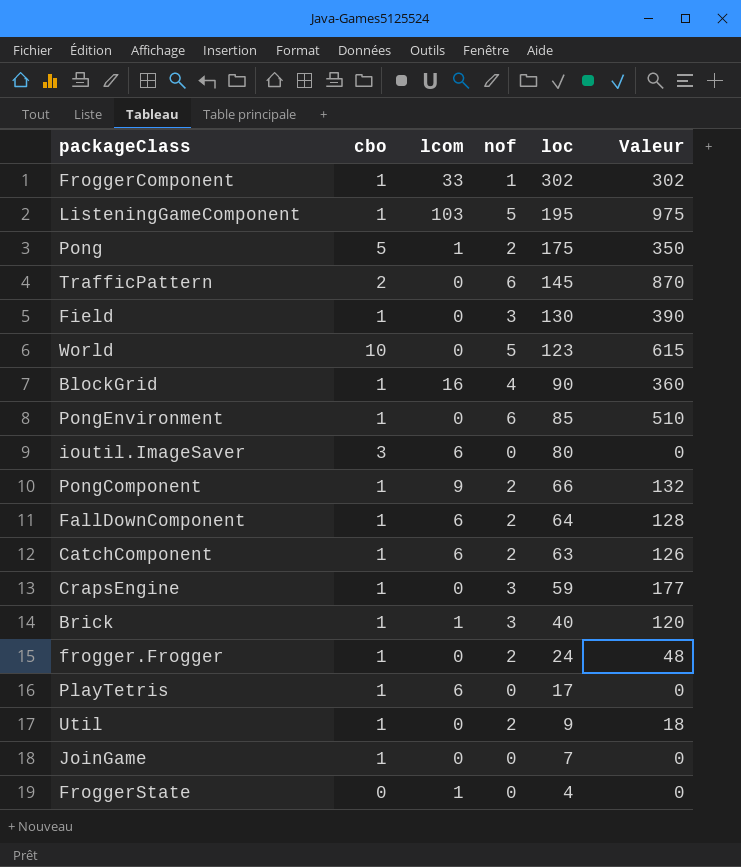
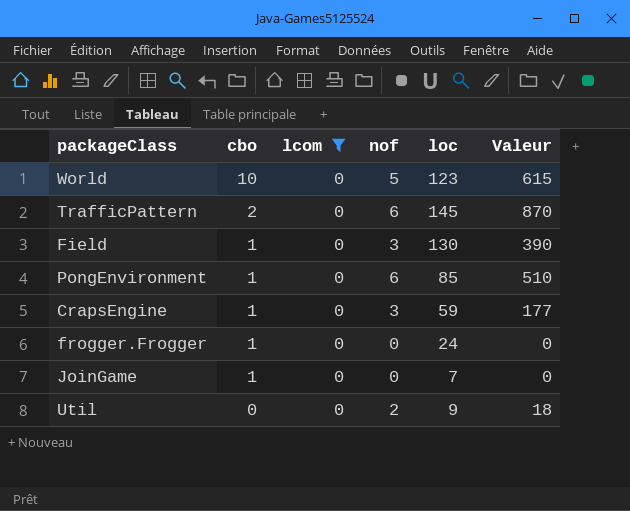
filter: none -> lcom = 0
row order: loc descending -> cbo descending
frogger.Frogger | nof: 2 -> 0
frogger.Frogger | Valeur: 48 -> 0
Util | cbo: 1 -> 0

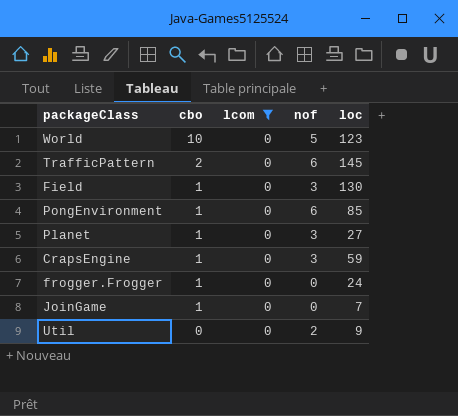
column Valeur | formula: [nof] * [loc] -> none
row Planet: none -> 1 | 0 | 3 | 27

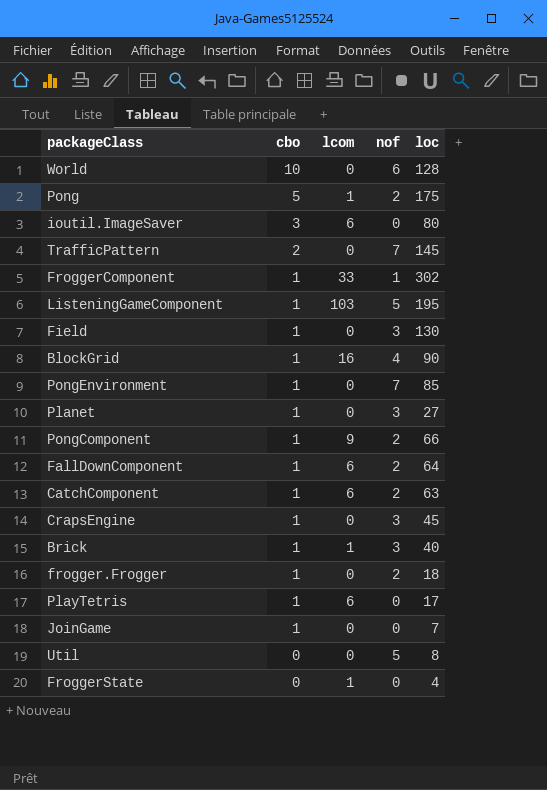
filter: lcom = 0 -> none
World | nof: 5 -> 6
World | loc: 123 -> 128
TrafficPattern | nof: 6 -> 7
PongEnvironment | nof: 6 -> 7
CrapsEngine | loc: 59 -> 45
frogger.Frogger | nof: 0 -> 2
frogger.Frogger | loc: 24 -> 18
Util | nof: 2 -> 5
Util | loc: 9 -> 8

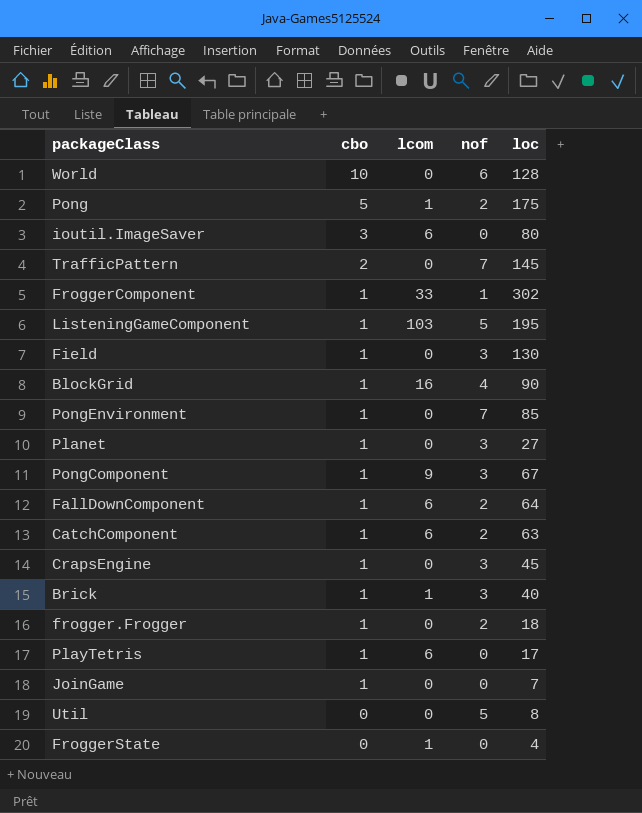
PongComponent | nof: 2 -> 3
PongComponent | loc: 66 -> 67

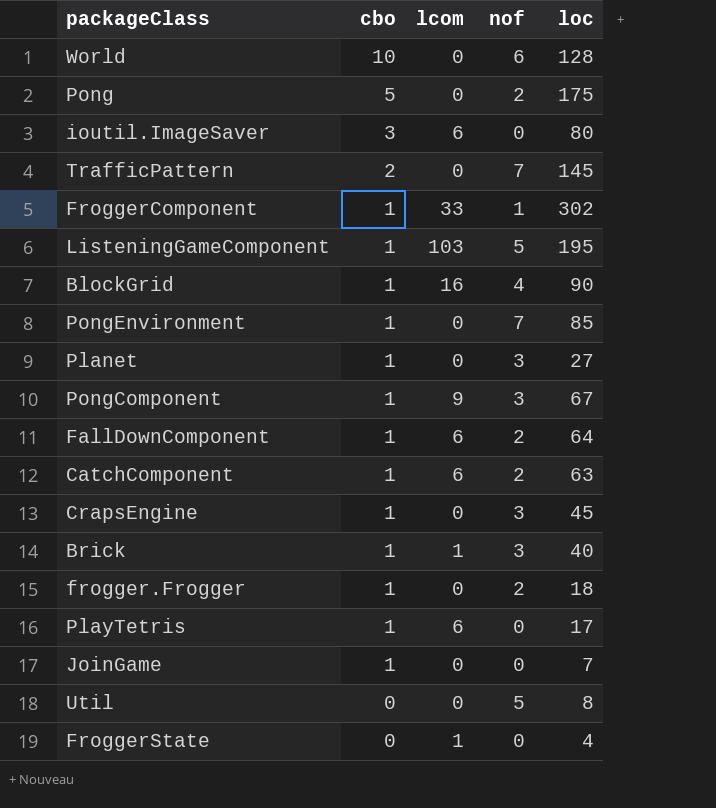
row Field: 1 | 0 | 3 | 130 -> none
Pong | lcom: 1 -> 0

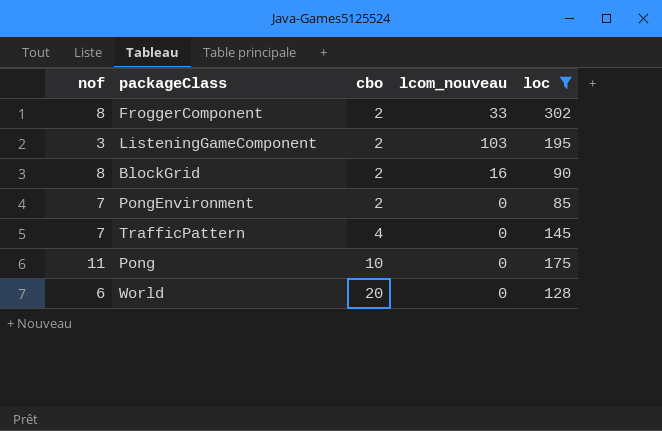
filter: none -> loc >= 85
row order: cbo descending -> cbo ascending
column nof | position: 4 -> 1
column name: lcom -> lcom_nouveau
FroggerComponent | nof: 1 -> 8
FroggerComponent | cbo: 1 -> 2
ListeningGameComponent | nof: 5 -> 3
ListeningGameComponent | cbo: 1 -> 2
BlockGrid | nof: 4 -> 8
BlockGrid | cbo: 1 -> 2
PongEnvironment | cbo: 1 -> 2
TrafficPattern | cbo: 2 -> 4
Pong | nof: 2 -> 11
Pong | cbo: 5 -> 10
World | cbo: 10 -> 20

